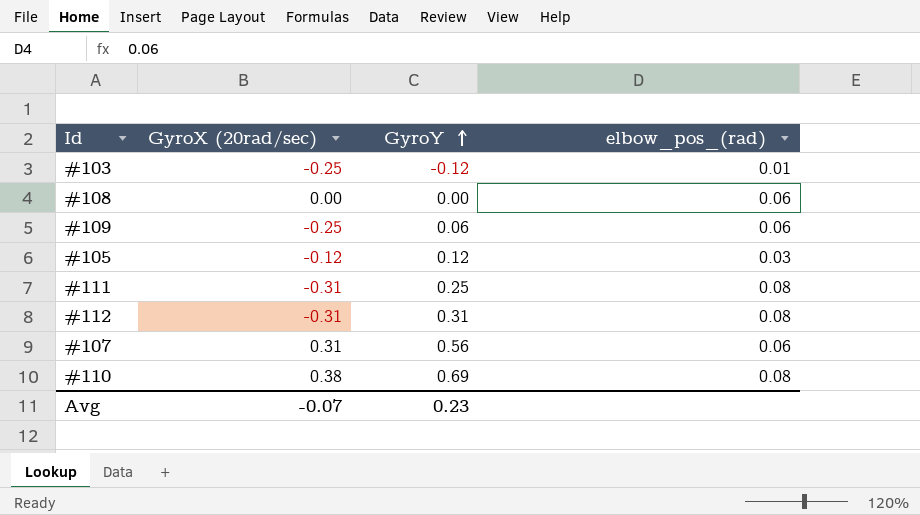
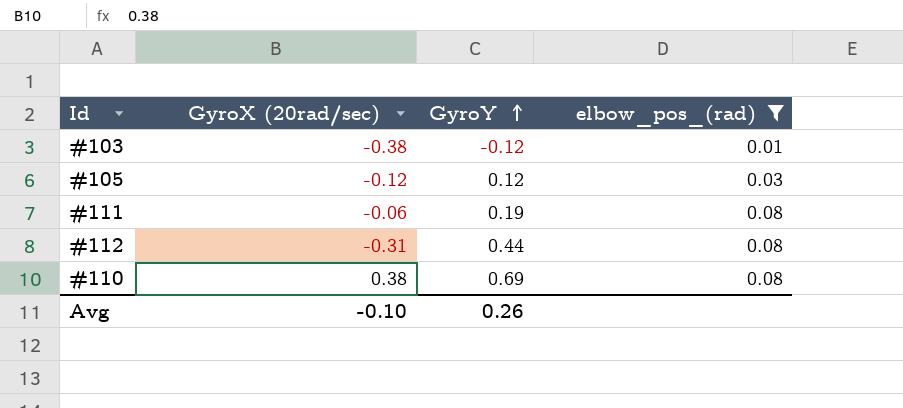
filter: none -> elbow_pos_(rad) != 0.06
#103 | GyroX (20rad/sec): -0.25 -> -0.38
#111 | GyroX (20rad/sec): -0.31 -> -0.06
#111 | GyroY: 0.25 -> 0.19
#112 | GyroY: 0.31 -> 0.44
Avg | GyroX (20rad/sec): -0.07 -> -0.10
Avg | GyroY: 0.23 -> 0.26

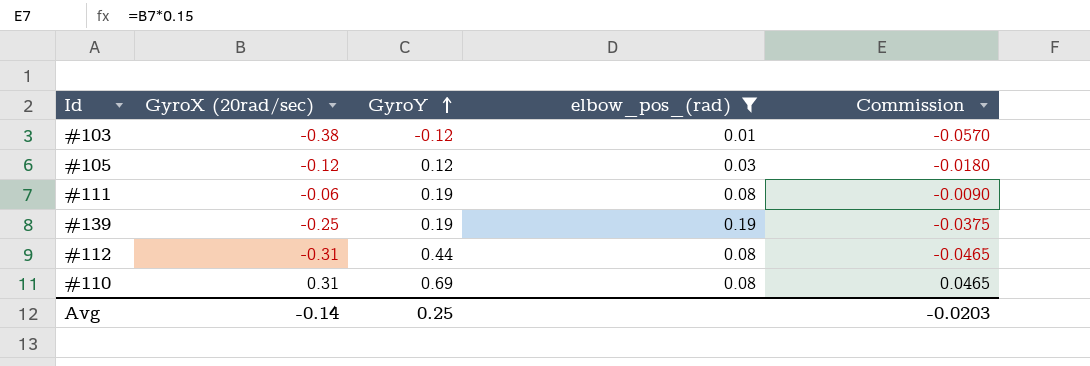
column Commission | formula: none -> [GyroX (20rad/sec)] * 0.15
row #139: none -> -0.25 | 0.19 | 0.19 | -0.0375
#110 | GyroX (20rad/sec): 0.38 -> 0.31
Avg | GyroX (20rad/sec): -0.10 -> -0.14
Avg | GyroY: 0.26 -> 0.25

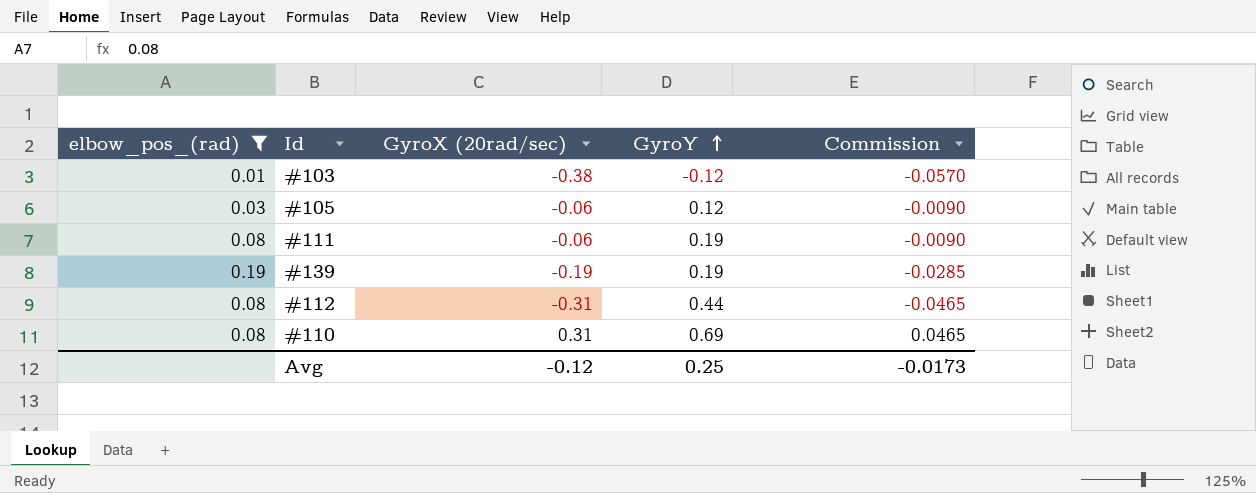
column elbow_pos_(rad) | position: 4 -> 1
#105 | GyroX (20rad/sec): -0.12 -> -0.06
#105 | Commission: -0.0180 -> -0.0090
#139 | GyroX (20rad/sec): -0.25 -> -0.19
#139 | Commission: -0.0375 -> -0.0285
Avg | GyroX (20rad/sec): -0.14 -> -0.12
Avg | Commission: -0.0203 -> -0.0173

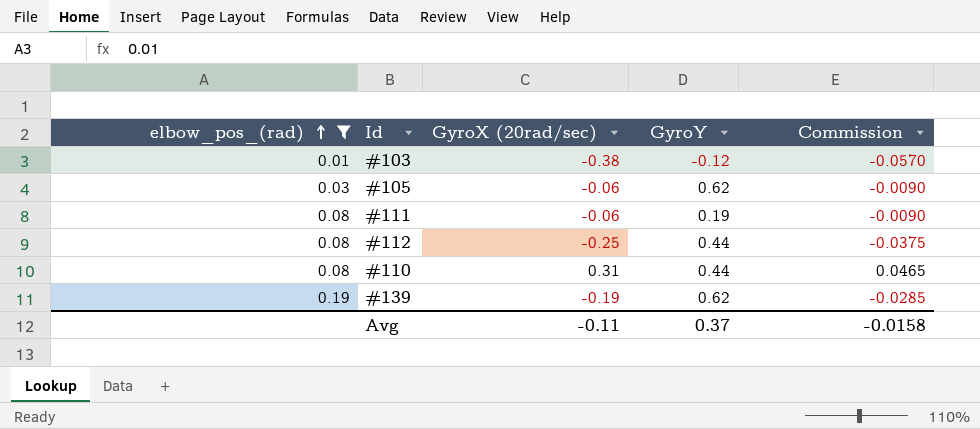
row order: GyroY ascending -> elbow_pos_(rad) ascending
#105 | GyroY: 0.12 -> 0.62
#112 | GyroX (20rad/sec): -0.31 -> -0.25
#112 | Commission: -0.0465 -> -0.0375
#110 | GyroY: 0.69 -> 0.44
#139 | GyroY: 0.19 -> 0.62
Avg | GyroX (20rad/sec): -0.12 -> -0.11
Avg | GyroY: 0.25 -> 0.37
Avg | Commission: -0.0173 -> -0.0158

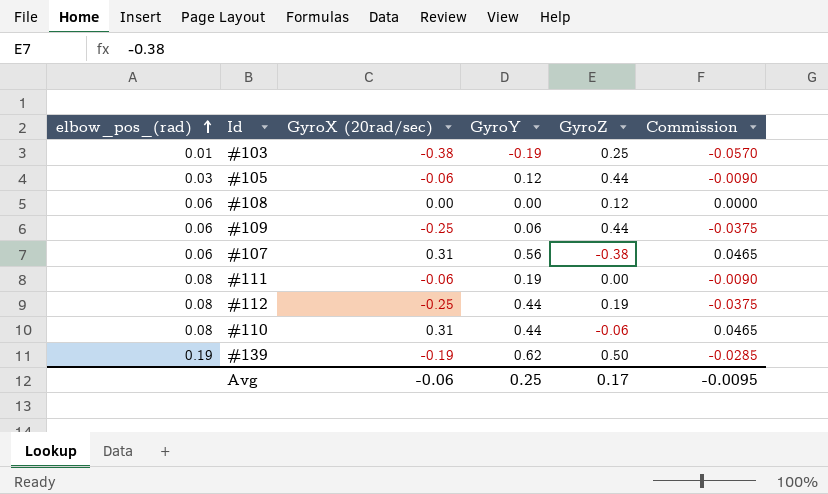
filter: elbow_pos_(rad) != 0.06 -> none
column GyroZ | position: none -> 5
#103 | GyroY: -0.12 -> -0.19
#105 | GyroY: 0.62 -> 0.12
Avg | GyroX (20rad/sec): -0.11 -> -0.06
Avg | GyroY: 0.37 -> 0.25
Avg | Commission: -0.0158 -> -0.0095

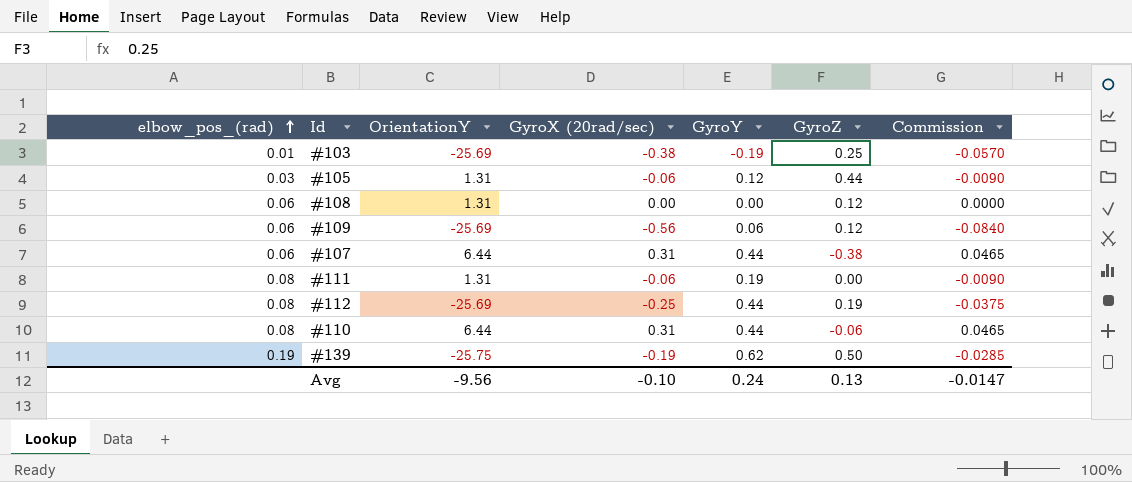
column OrientationY | position: none -> 3
#109 | GyroX (20rad/sec): -0.25 -> -0.56
#109 | GyroZ: 0.44 -> 0.12
#109 | Commission: -0.0375 -> -0.0840
#107 | GyroY: 0.56 -> 0.44
Avg | GyroX (20rad/sec): -0.06 -> -0.10
Avg | GyroY: 0.25 -> 0.24
Avg | GyroZ: 0.17 -> 0.13
Avg | Commission: -0.0095 -> -0.0147

